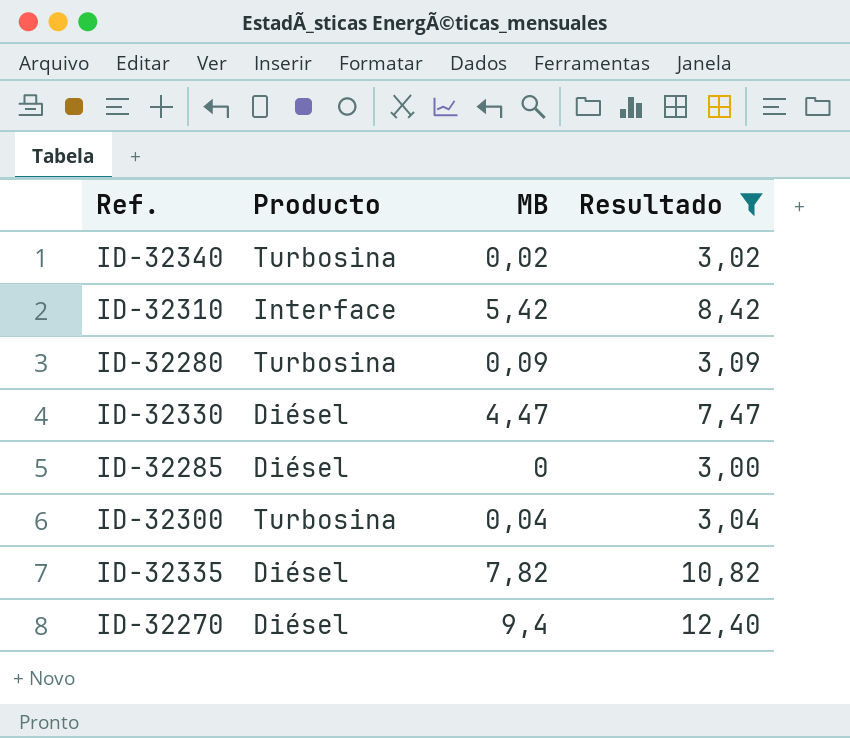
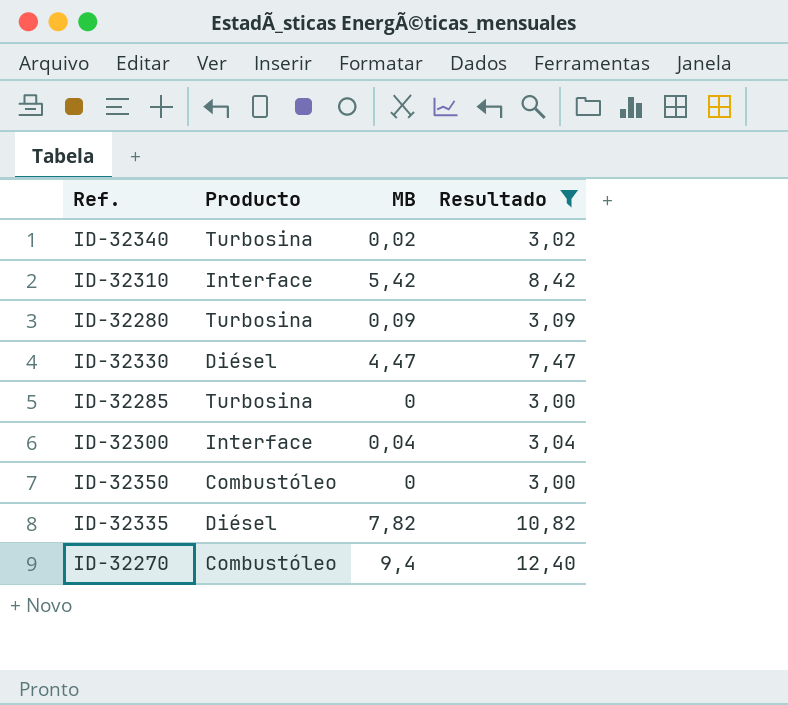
ID-32285 | Producto: Diésel -> Turbosina
ID-32300 | Producto: Turbosina -> Interface
row ID-32350: none -> Combustóleo | 0 | 3,00
ID-32270 | Producto: Diésel -> Combustóleo

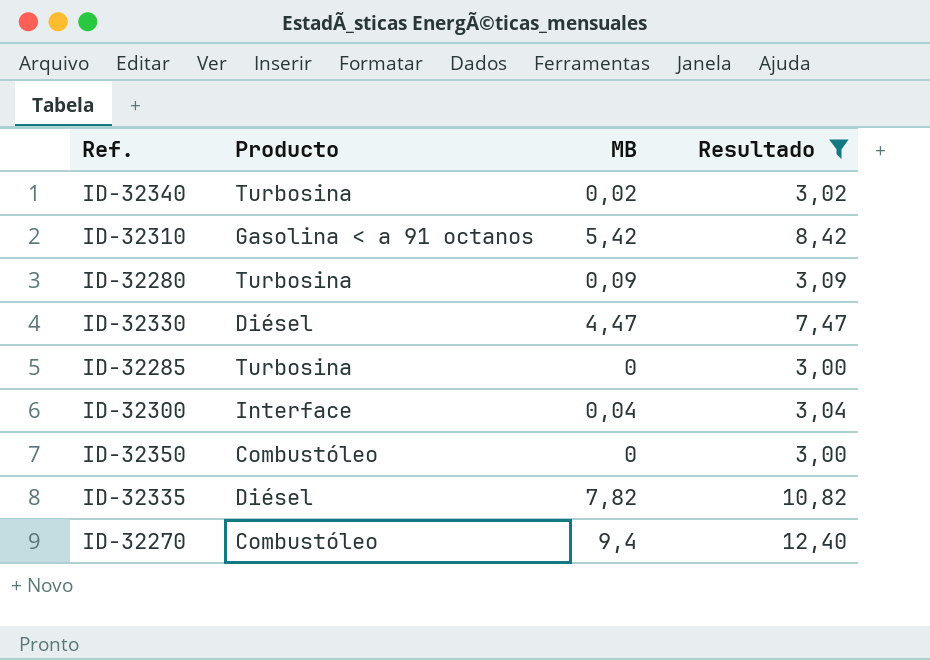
ID-32310 | Producto: Interface -> Gasolina < a 91 octanos

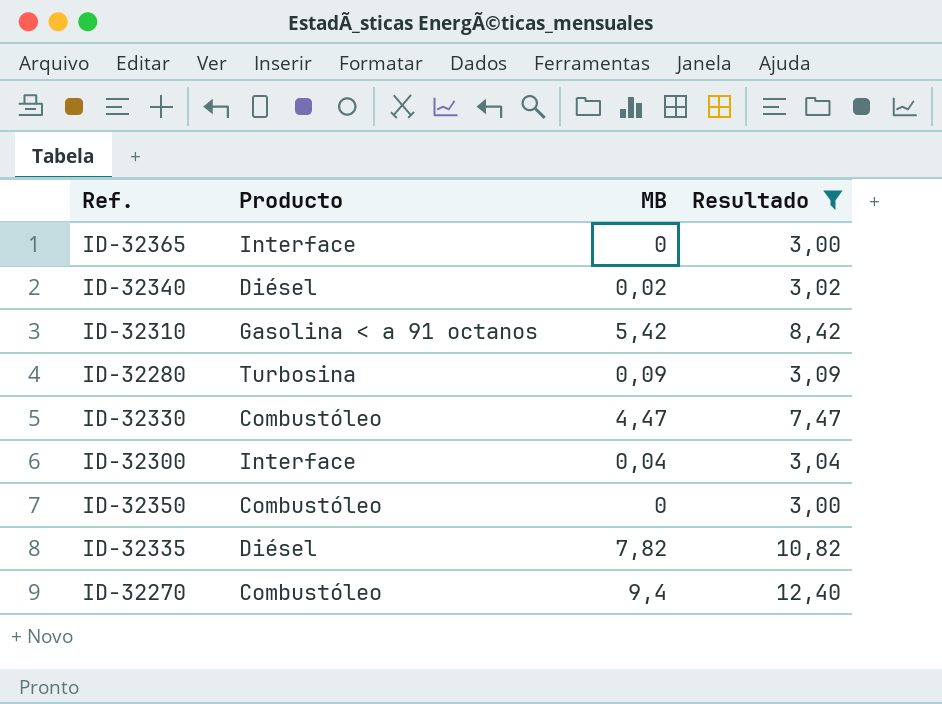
row ID-32285: Turbosina | 0 | 3,00 -> none
row ID-32365: none -> Interface | 0 | 3,00
ID-32340 | Producto: Turbosina -> Diésel
ID-32330 | Producto: Diésel -> Combustóleo

